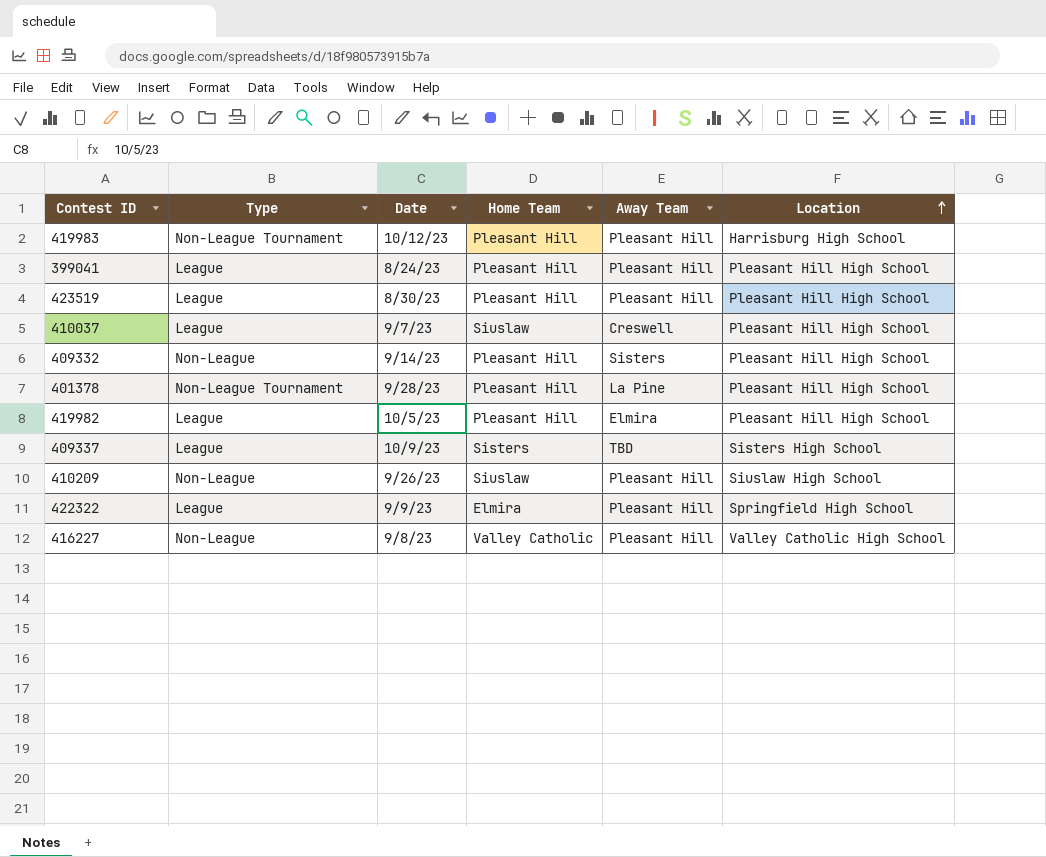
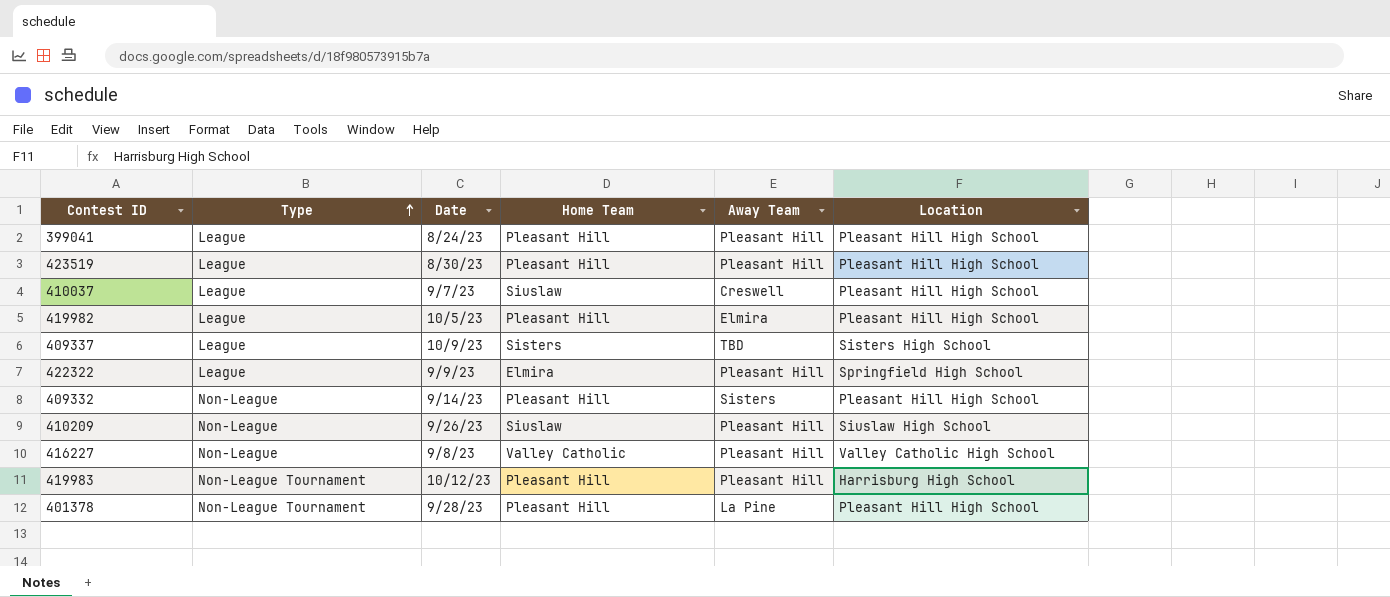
row order: Location ascending -> Type ascending

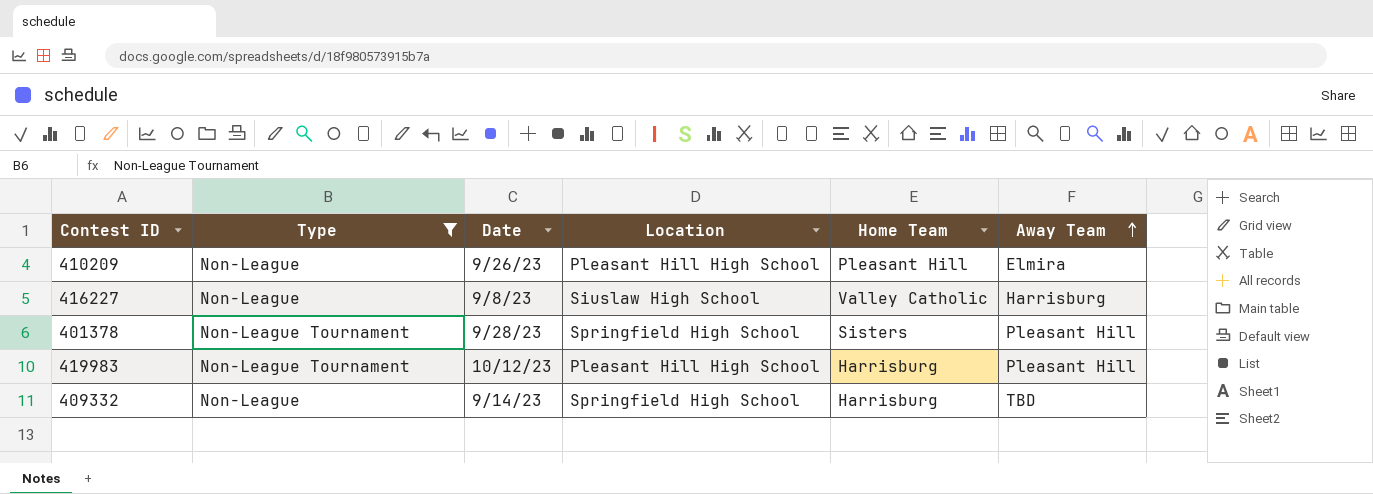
filter: none -> Type != League
row order: Type ascending -> Away Team ascending
column Location | position: 6 -> 4
410209 | Location: Siuslaw High School -> Pleasant Hill High School
410209 | Home Team: Siuslaw -> Pleasant Hill
410209 | Away Team: Pleasant Hill -> Elmira
416227 | Location: Valley Catholic High School -> Siuslaw High School
416227 | Away Team: Pleasant Hill -> Harrisburg
401378 | Location: Pleasant Hill High School -> Springfield High School
401378 | Home Team: Pleasant Hill -> Sisters
401378 | Away Team: La Pine -> Pleasant Hill
419983 | Location: Harrisburg High School -> Pleasant Hill High School
419983 | Home Team: Pleasant Hill -> Harrisburg
409332 | Location: Pleasant Hill High School -> Springfield High School
409332 | Home Team: Pleasant Hill -> Harrisburg
409332 | Away Team: Sisters -> TBD

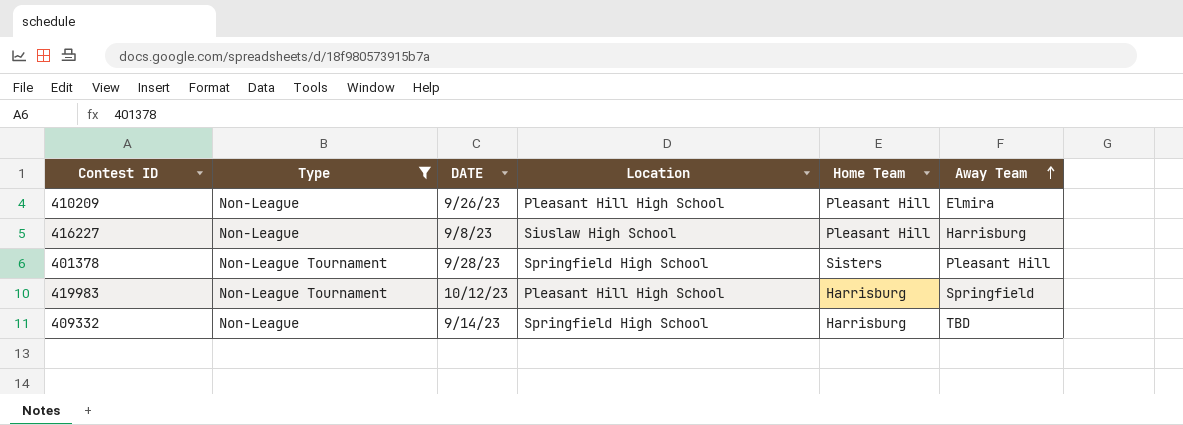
column name: Date -> DATE
416227 | Home Team: Valley Catholic -> Pleasant Hill
419983 | Away Team: Pleasant Hill -> Springfield

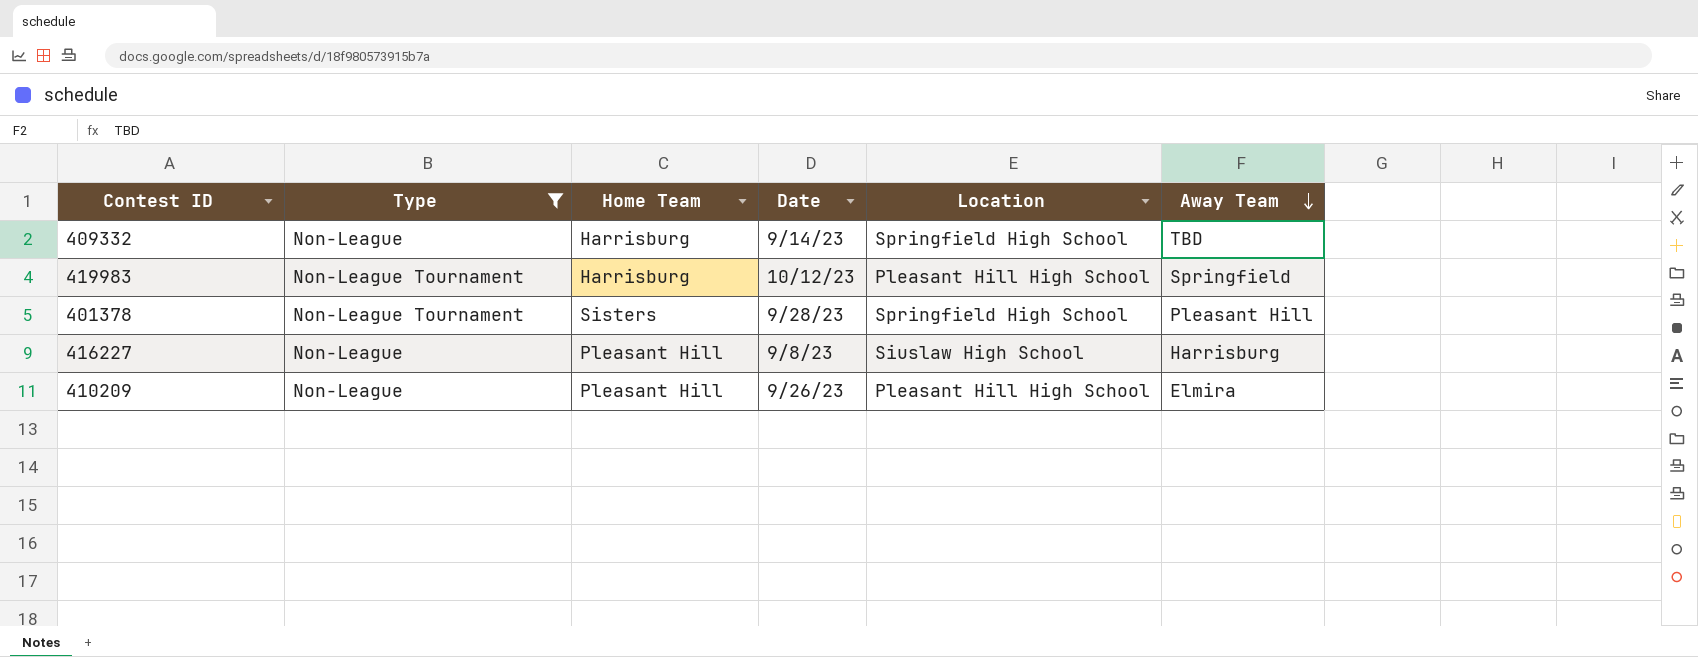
row order: Away Team ascending -> Away Team descending
column Home Team | position: 5 -> 3
column name: DATE -> Date

